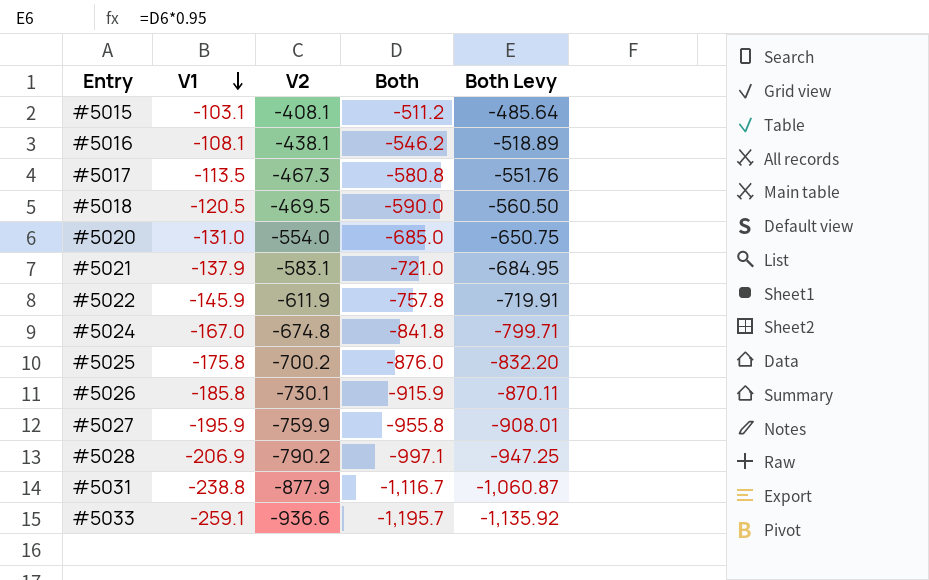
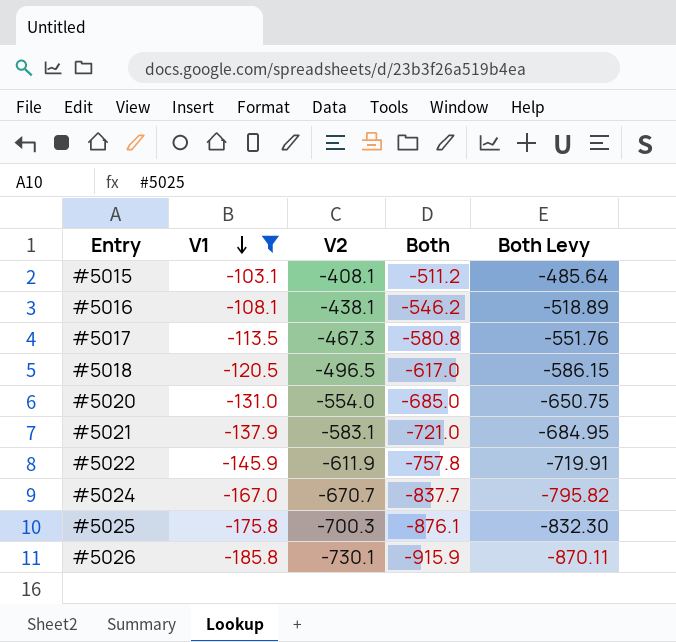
filter: none -> V1 >= -185.8
#5018 | V2: -469.5 -> -496.5
#5018 | Both: -590.0 -> -617.0
#5018 | Both Levy: -560.50 -> -586.15
#5024 | V2: -674.8 -> -670.7
#5024 | Both: -841.8 -> -837.7
#5024 | Both Levy: -799.71 -> -795.82
#5025 | V2: -700.2 -> -700.3
#5025 | Both: -876.0 -> -876.1
#5025 | Both Levy: -832.20 -> -832.30

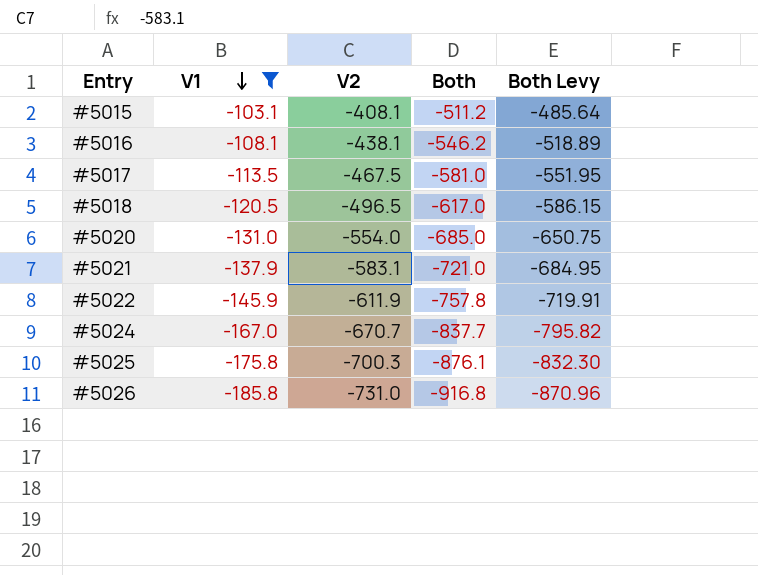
#5017 | V2: -467.3 -> -467.5
#5017 | Both: -580.8 -> -581.0
#5017 | Both Levy: -551.76 -> -551.95
#5026 | V2: -730.1 -> -731.0
#5026 | Both: -915.9 -> -916.8
#5026 | Both Levy: -870.11 -> -870.96

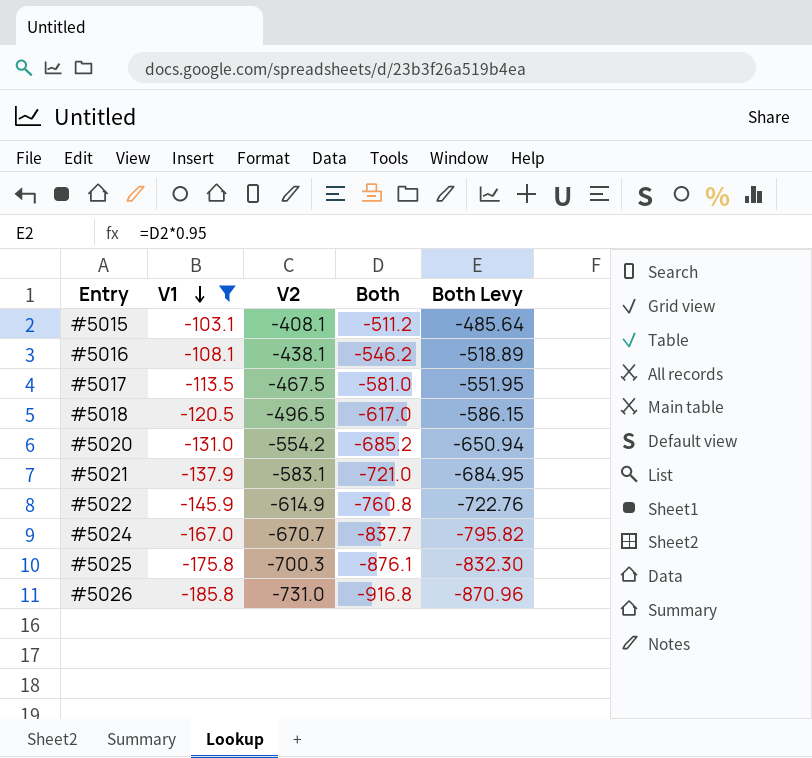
#5020 | V2: -554.0 -> -554.2
#5020 | Both: -685.0 -> -685.2
#5020 | Both Levy: -650.75 -> -650.94
#5022 | V2: -611.9 -> -614.9
#5022 | Both: -757.8 -> -760.8
#5022 | Both Levy: -719.91 -> -722.76

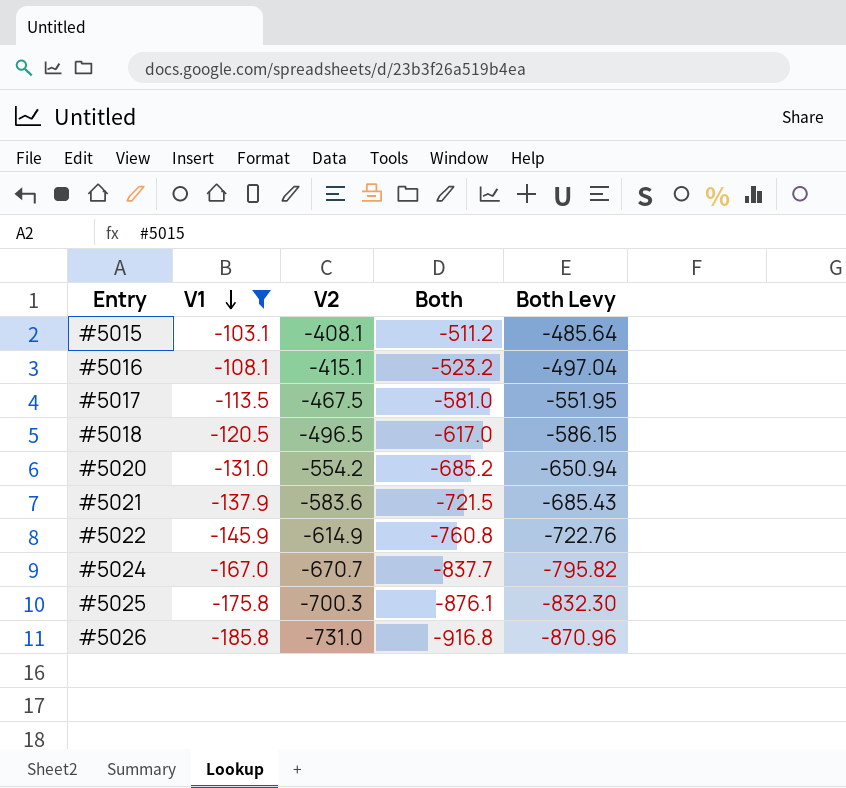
#5016 | V2: -438.1 -> -415.1
#5016 | Both: -546.2 -> -523.2
#5016 | Both Levy: -518.89 -> -497.04
#5021 | V2: -583.1 -> -583.6
#5021 | Both: -721.0 -> -721.5
#5021 | Both Levy: -684.95 -> -685.43

